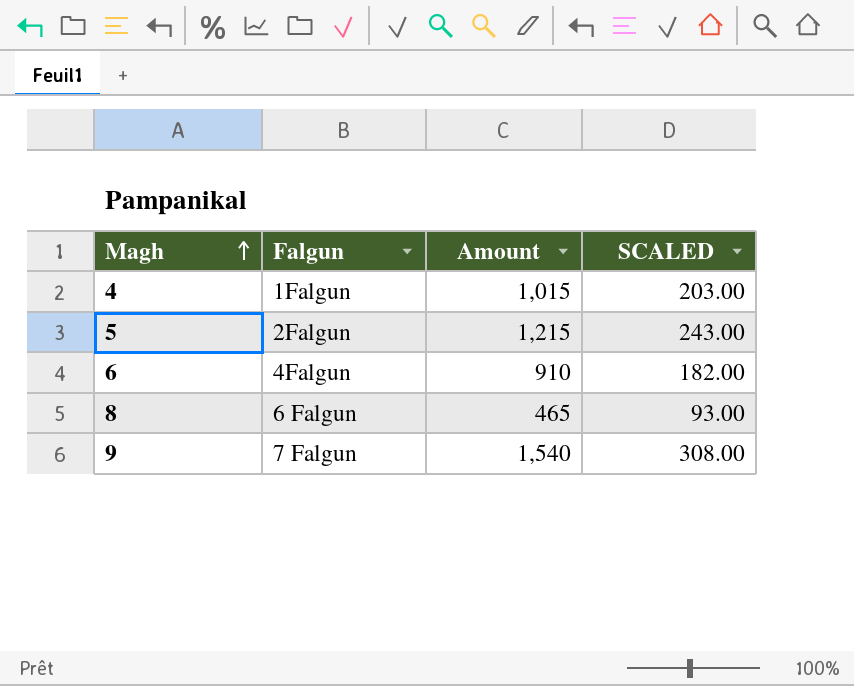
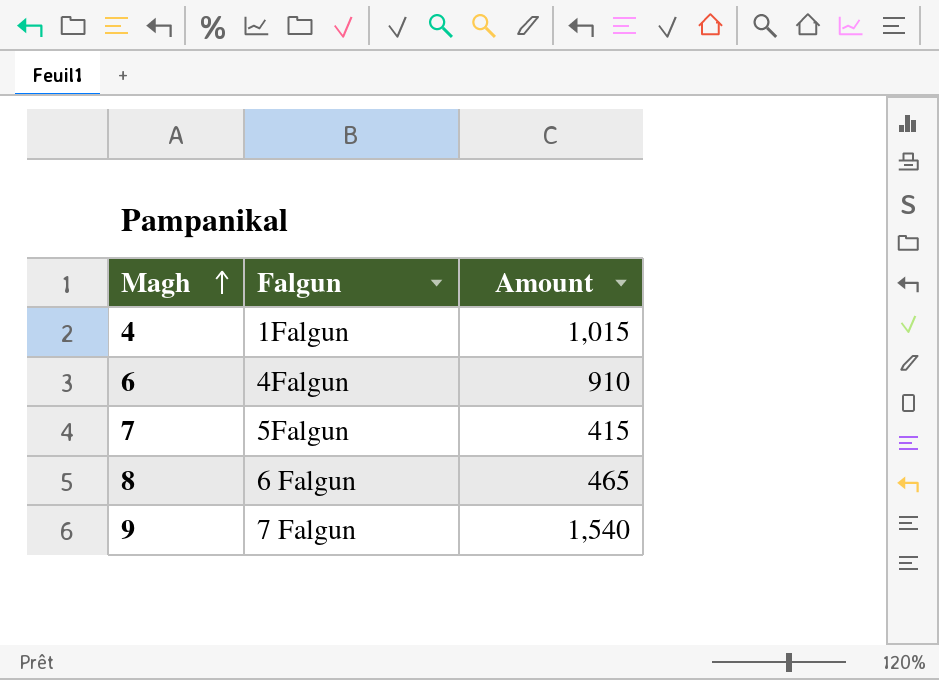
column SCALED | formula: [Amount] * 0.2 -> none
row 5: 2Falgun | 1,215 | 243.00 -> none
row 7: none -> 5Falgun | 415

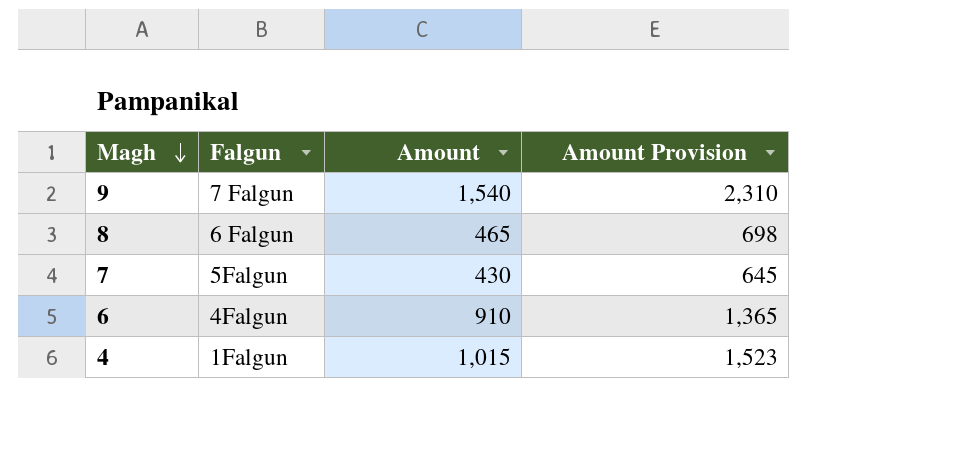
row order: Magh ascending -> Magh descending
column Amount Provision | formula: none -> [Amount] * 1.5
7 | Amount: 415 -> 430

